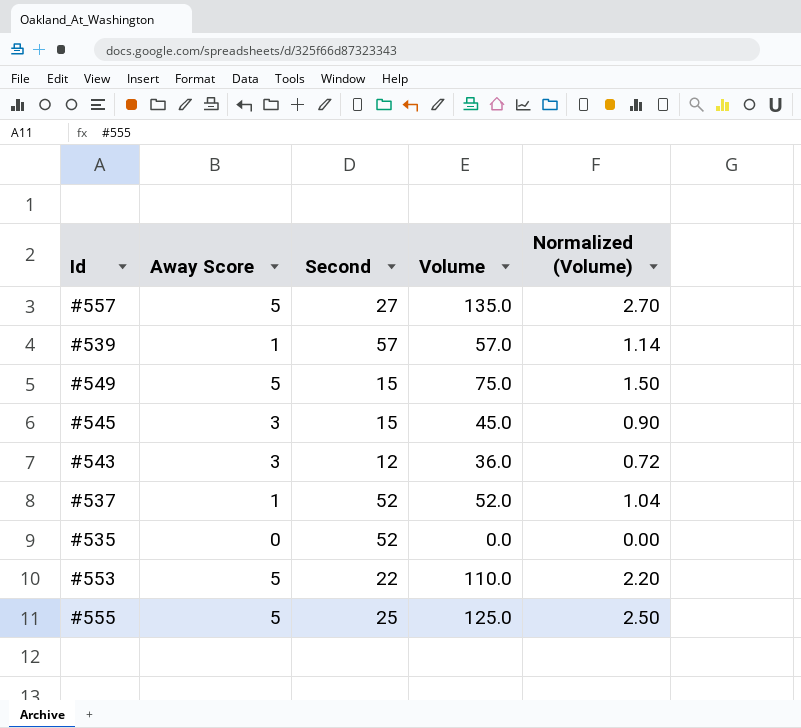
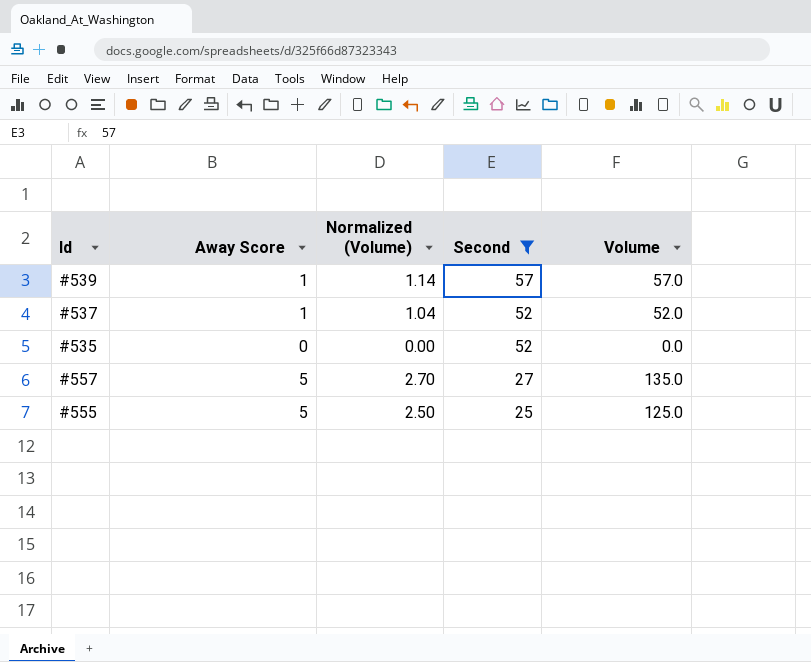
filter: none -> Second >= 25
row order: none -> Second descending
column Normalized (Volume) | position: 5 -> 3

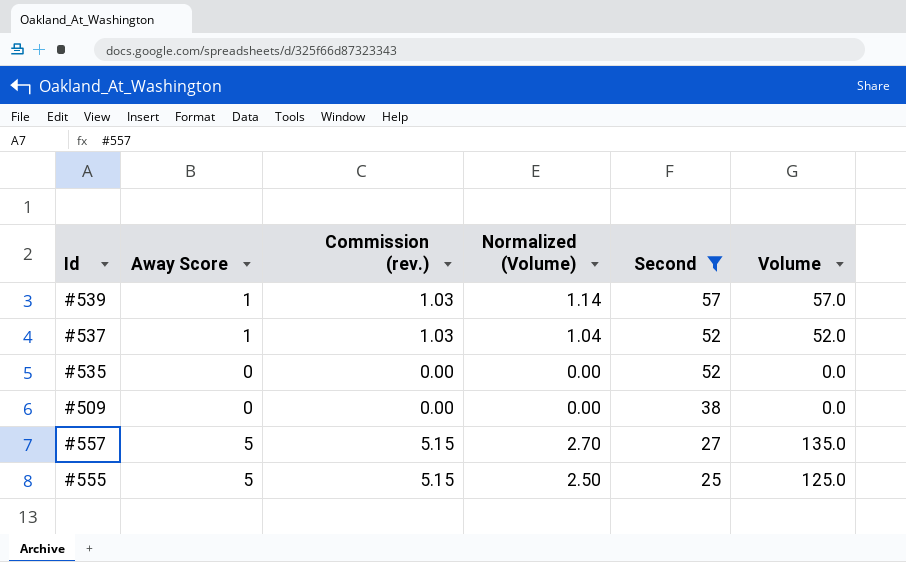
column Commission (rev.) | formula: none -> [Away Score] * 1.03
row #509: none -> 0 | 0.00 | 0.00 | 38 | 0.0

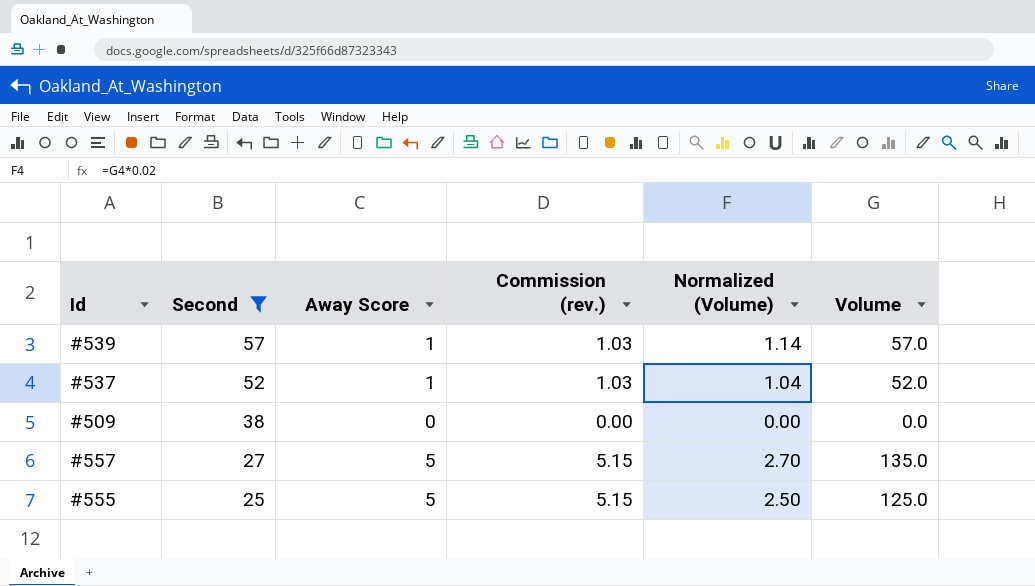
column Second | position: 5 -> 2
row #535: 0 | 0.00 | 0.00 | 52 | 0.0 -> none

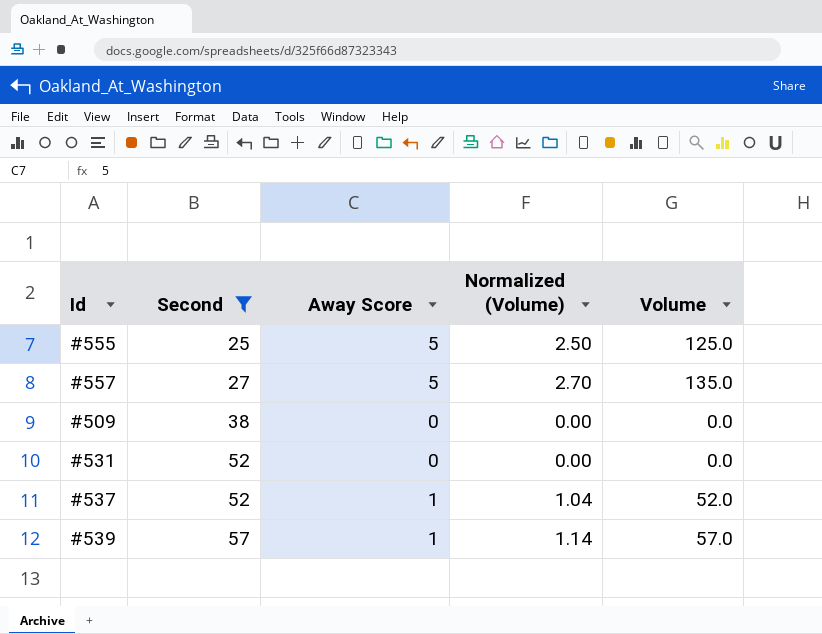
row order: Second descending -> Second ascending
column Commission (rev.) | formula: [Away Score] * 1.03 -> none
row #531: none -> 52 | 0 | 0.00 | 0.0

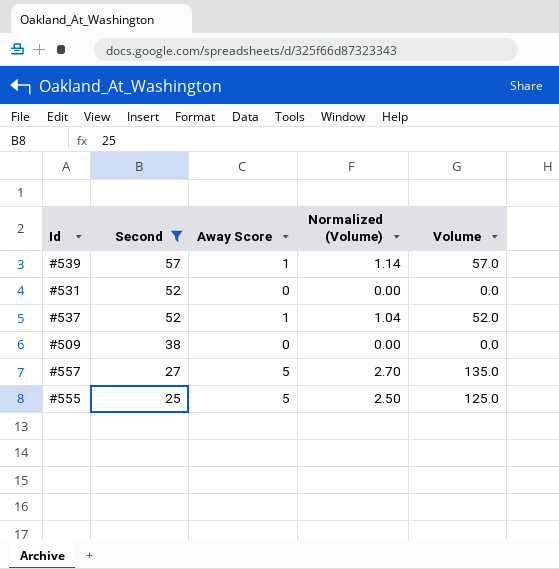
row order: Second ascending -> Second descending

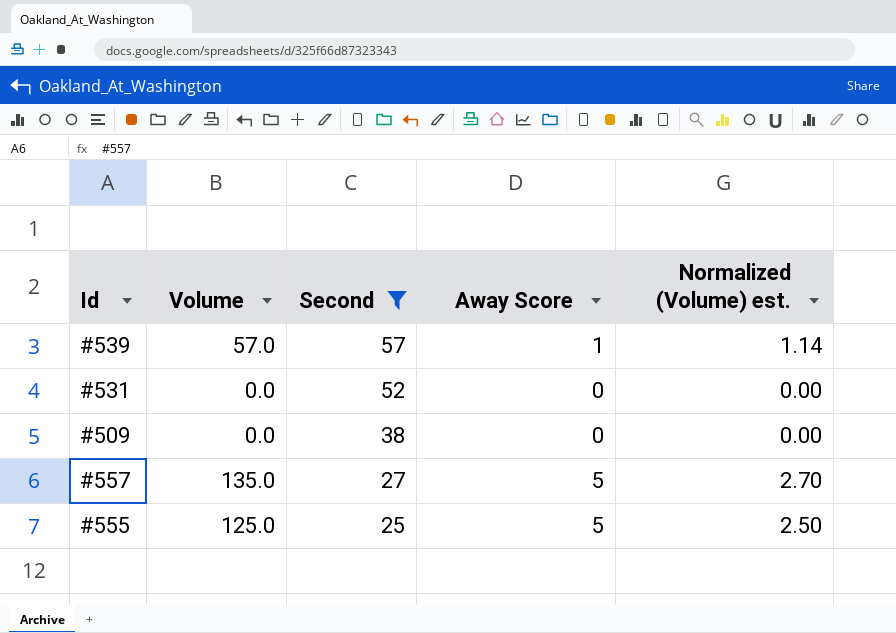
column Volume | position: 5 -> 2
column name: Normalized (Volume) -> Normalized (Volume) est.
row #537: 52 | 1 | 1.04 | 52.0 -> none

